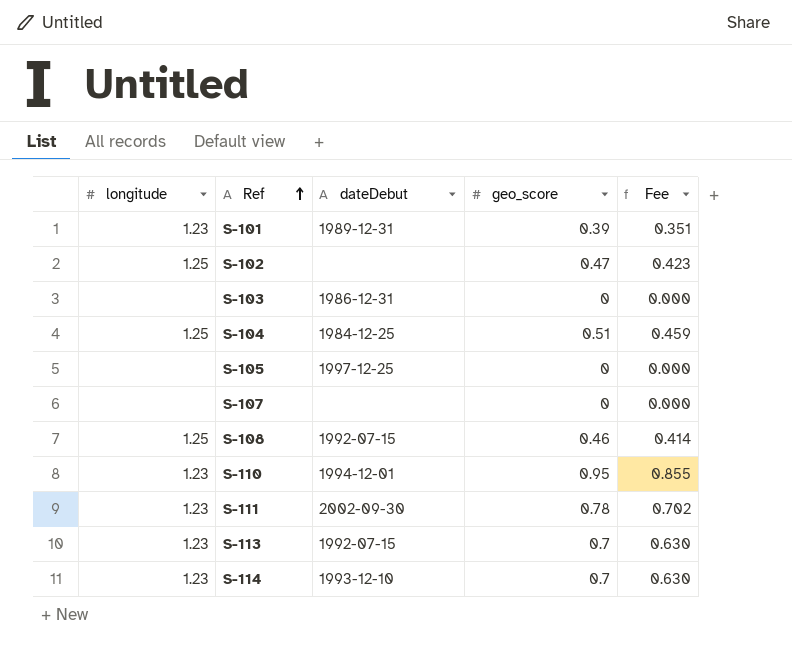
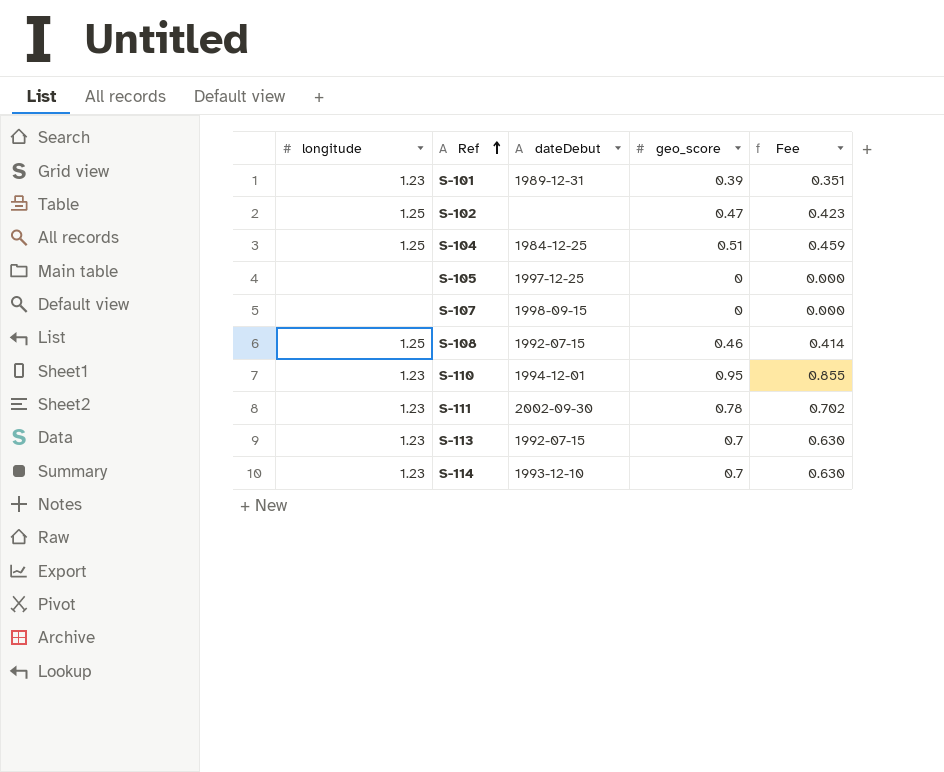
row S-103: none | 1986-12-31 | 0 | 0.000 -> none
S-107 | dateDebut: none -> 1998-09-15

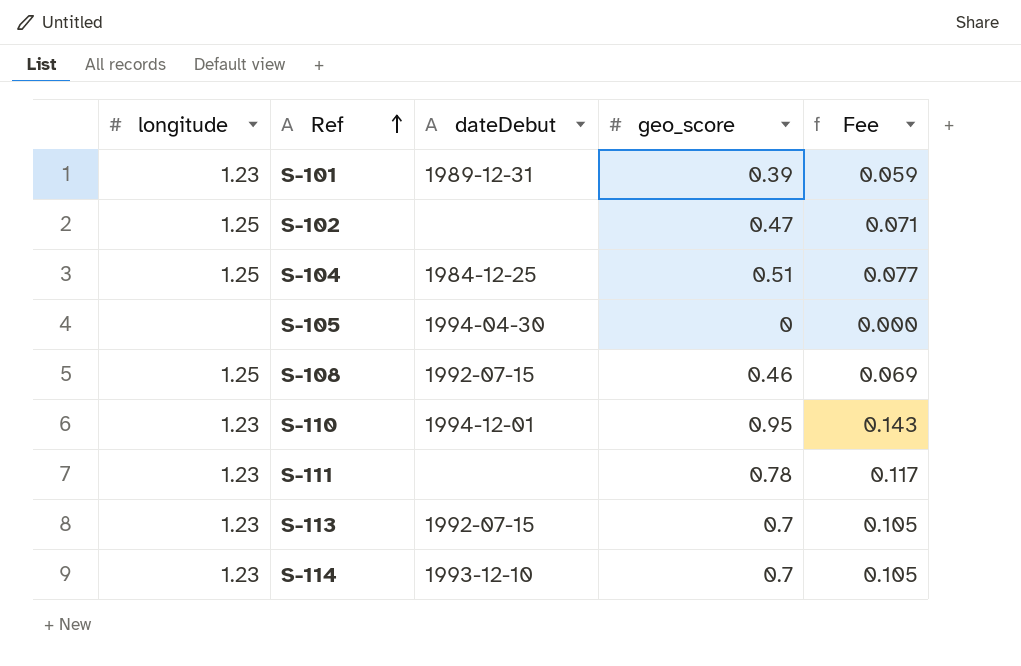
column Fee | formula: [geo_score] * 0.9 -> [geo_score] * 0.15
row S-107: none | 1998-09-15 | 0 | 0.000 -> none
S-105 | dateDebut: 1997-12-25 -> 1994-04-30
S-111 | dateDebut: 2002-09-30 -> none

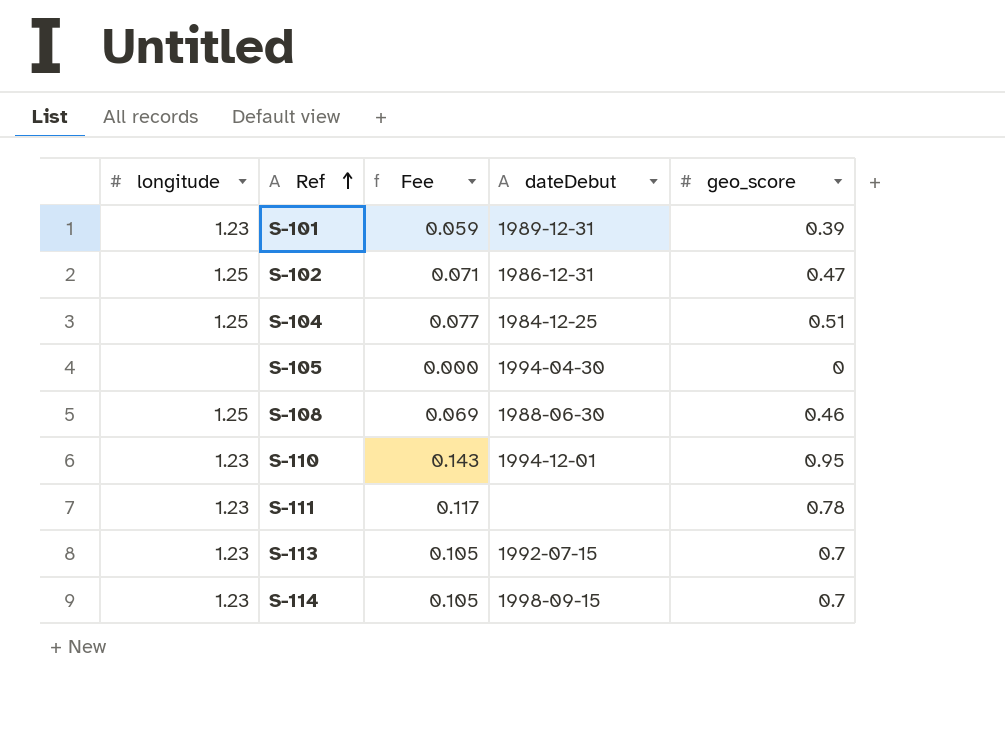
column Fee | position: 5 -> 3
S-102 | dateDebut: none -> 1986-12-31
S-108 | dateDebut: 1992-07-15 -> 1988-06-30
S-114 | dateDebut: 1993-12-10 -> 1998-09-15

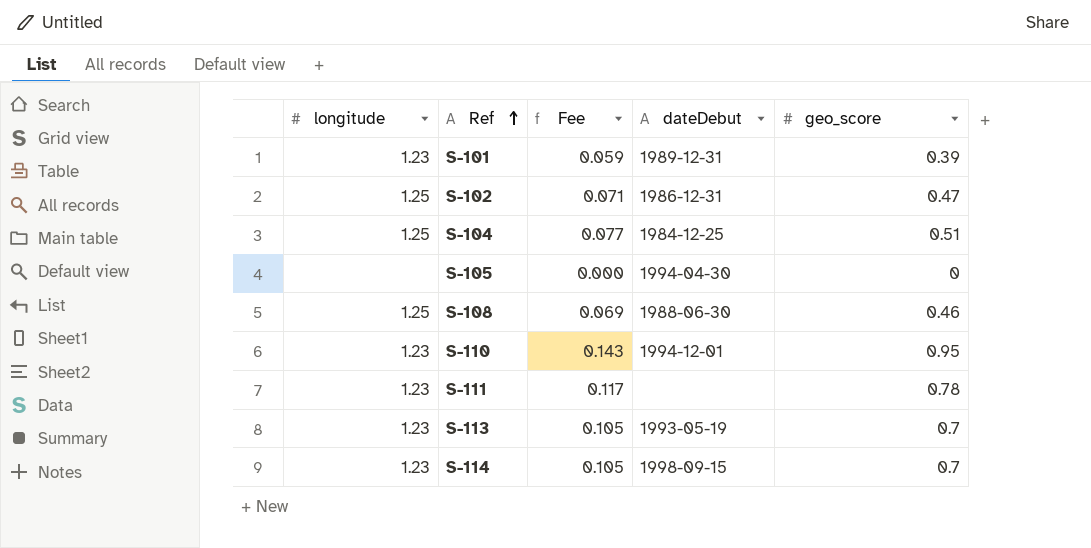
S-113 | dateDebut: 1992-07-15 -> 1993-05-19

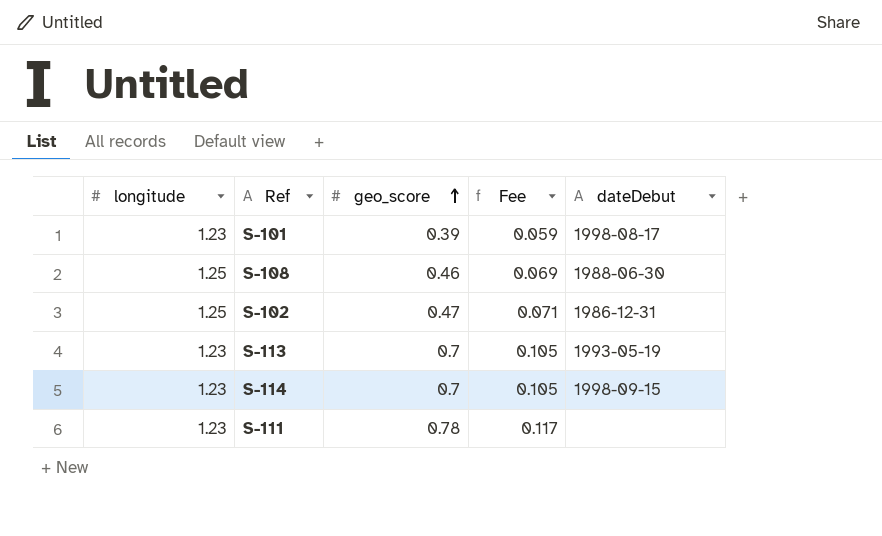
row order: Ref ascending -> geo_score ascending
column geo_score | position: 5 -> 3
row S-104: 1.25 | 0.077 | 1984-12-25 | 0.51 -> none
row S-105: none | 0.000 | 1994-04-30 | 0 -> none
row S-110: 1.23 | 0.143 | 1994-12-01 | 0.95 -> none
S-101 | dateDebut: 1989-12-31 -> 1998-08-17

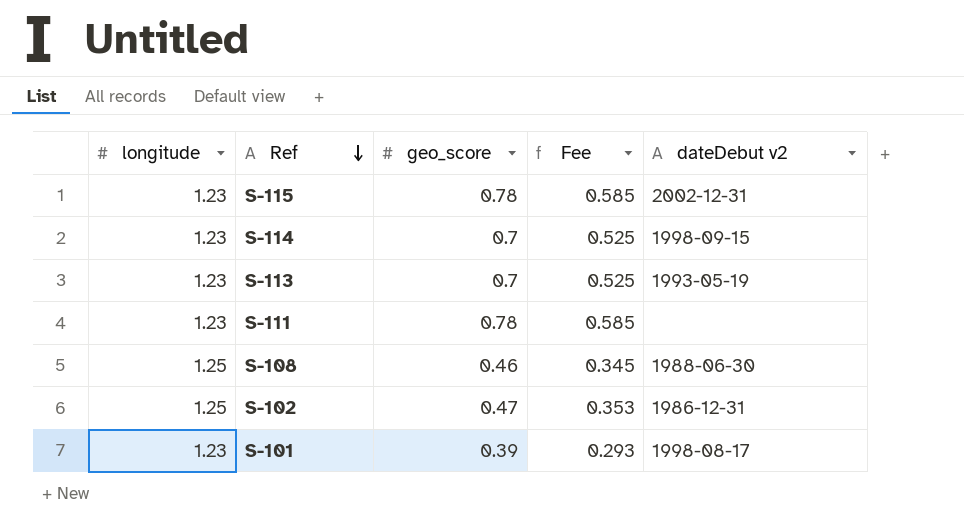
row order: geo_score ascending -> Ref descending
column Fee | formula: [geo_score] * 0.15 -> [geo_score] * 0.75
column name: dateDebut -> dateDebut v2
row S-115: none -> 1.23 | 0.78 | 0.585 | 2002-12-31

